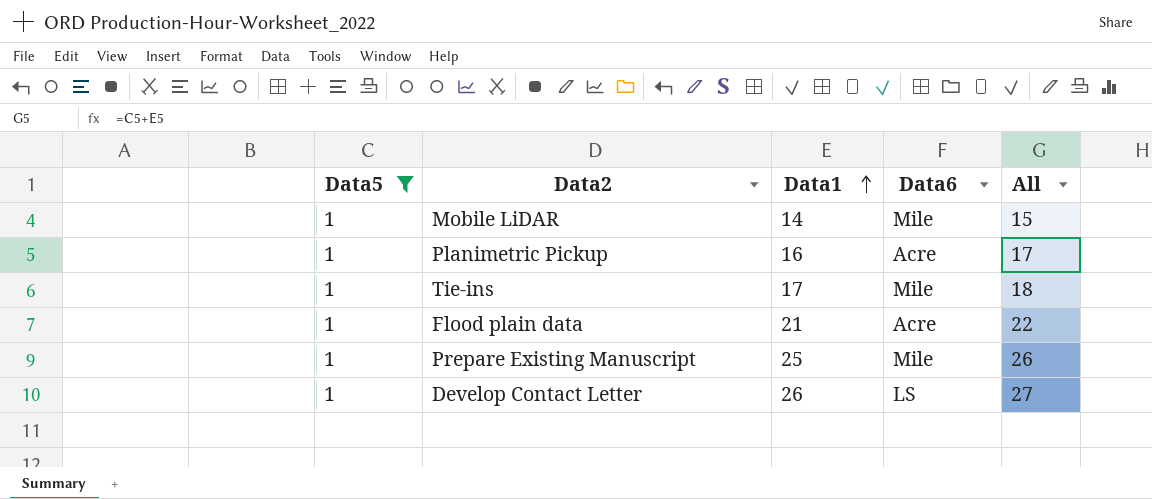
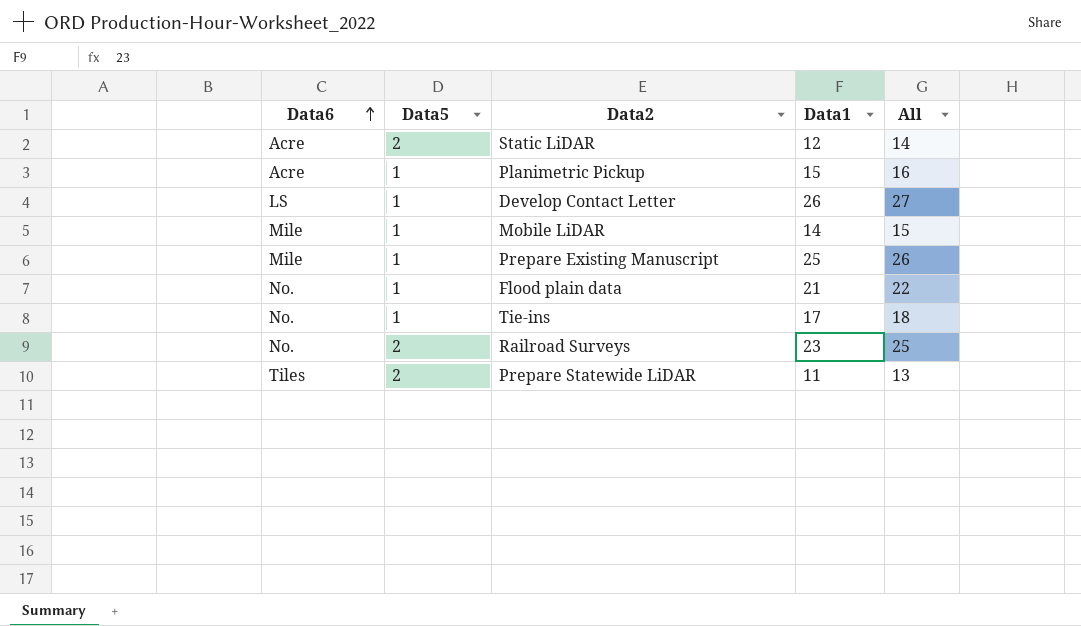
filter: Data5 = 1 -> none
row order: Data1 ascending -> Data6 ascending
column Data6 | position: 4 -> 1
Planimetric Pickup | Data1: 16 -> 15
Planimetric Pickup | All: 17 -> 16
Flood plain data | Data6: Acre -> No.
Tie-ins | Data6: Mile -> No.

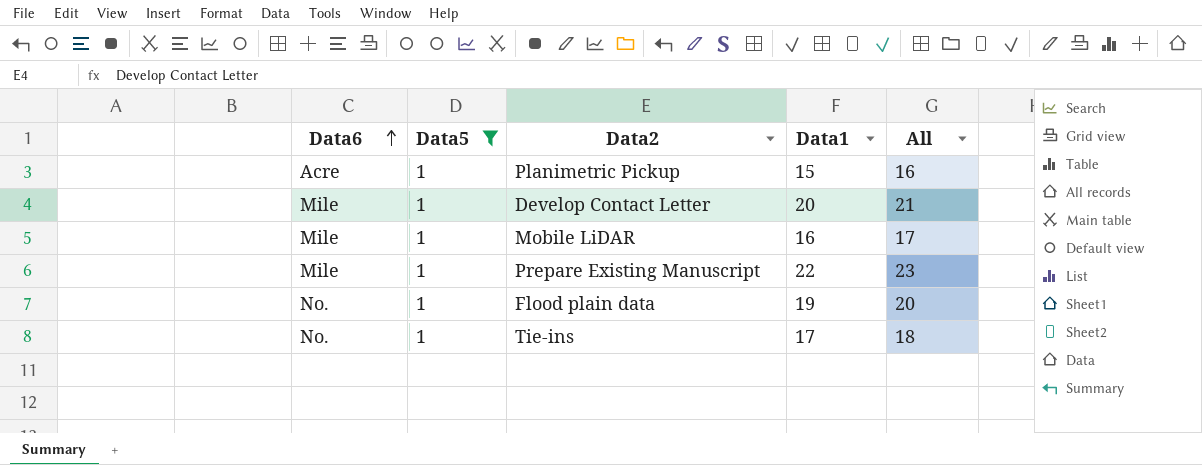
filter: none -> Data5 = 1
Develop Contact Letter | Data6: LS -> Mile
Develop Contact Letter | Data1: 26 -> 20
Develop Contact Letter | All: 27 -> 21
Mobile LiDAR | Data1: 14 -> 16
Mobile LiDAR | All: 15 -> 17
Prepare Existing Manuscript | Data1: 25 -> 22
Prepare Existing Manuscript | All: 26 -> 23
Flood plain data | Data1: 21 -> 19
Flood plain data | All: 22 -> 20

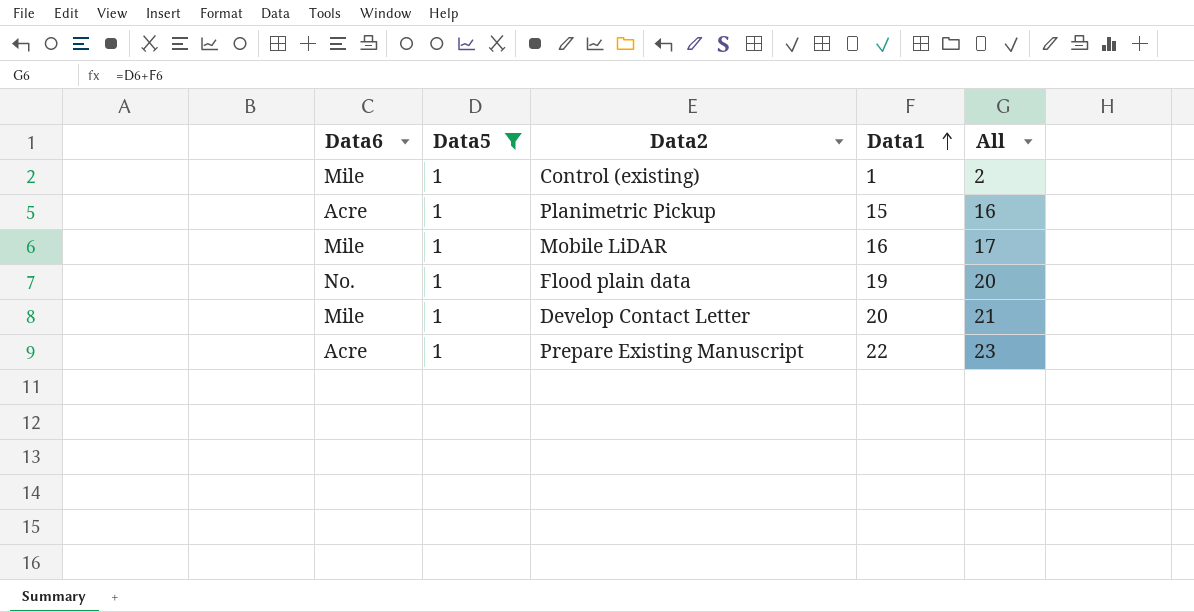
row order: Data6 ascending -> Data1 ascending
row Tie-ins: No. | 1 | 17 | 18 -> none
row Control (existing): none -> Mile | 1 | 1 | 2
Prepare Existing Manuscript | Data6: Mile -> Acre

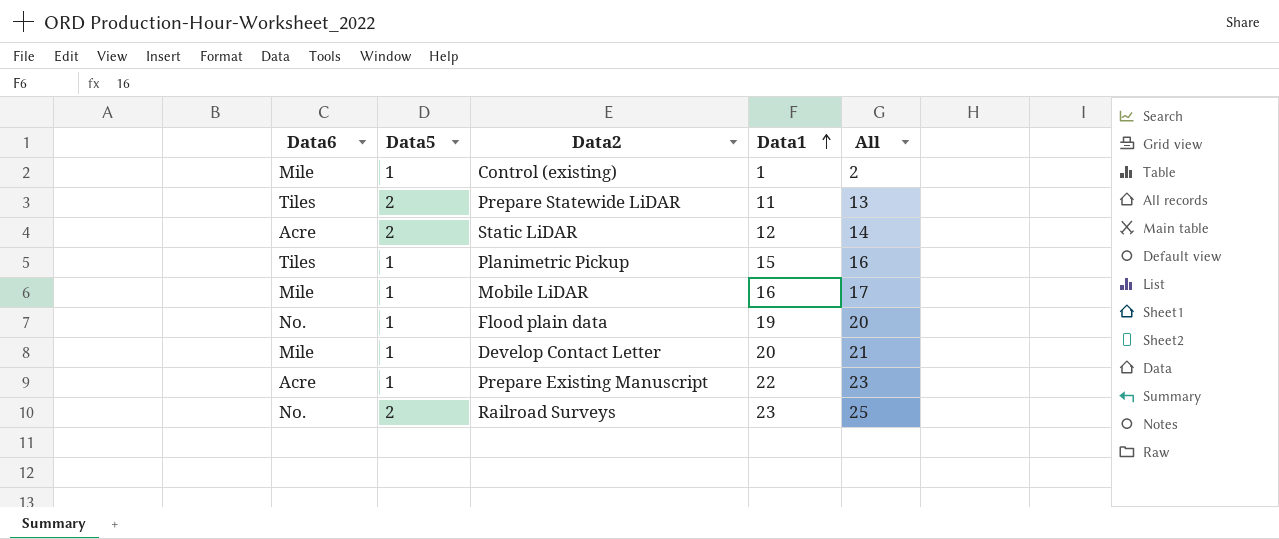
filter: Data5 = 1 -> none
Planimetric Pickup | Data6: Acre -> Tiles

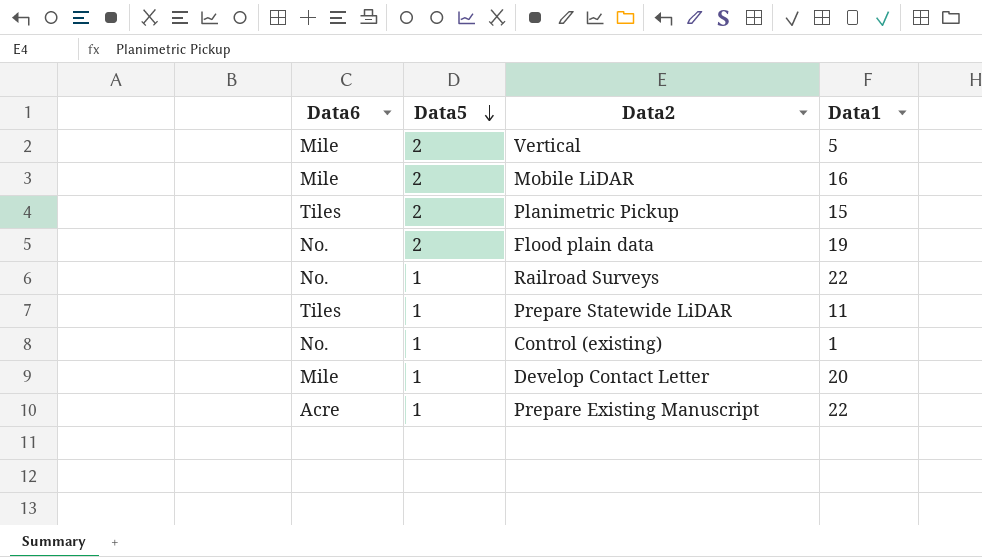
row order: Data1 ascending -> Data5 descending
column All | formula: [Data5] + [Data1] -> none
row Static LiDAR: Acre | 2 | 12 | 14 -> none
row Vertical: none -> Mile | 2 | 5
Mobile LiDAR | Data5: 1 -> 2
Planimetric Pickup | Data5: 1 -> 2
Flood plain data | Data5: 1 -> 2
Railroad Surveys | Data5: 2 -> 1
Railroad Surveys | Data1: 23 -> 22
Prepare Statewide LiDAR | Data5: 2 -> 1
Control (existing) | Data6: Mile -> No.

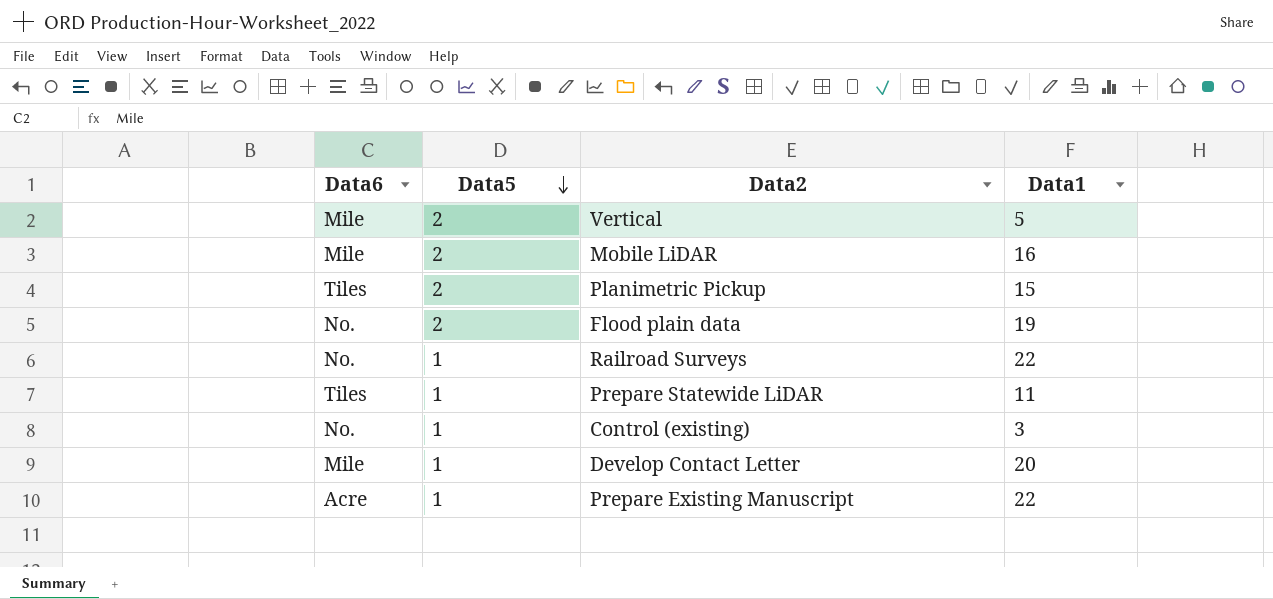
Control (existing) | Data1: 1 -> 3

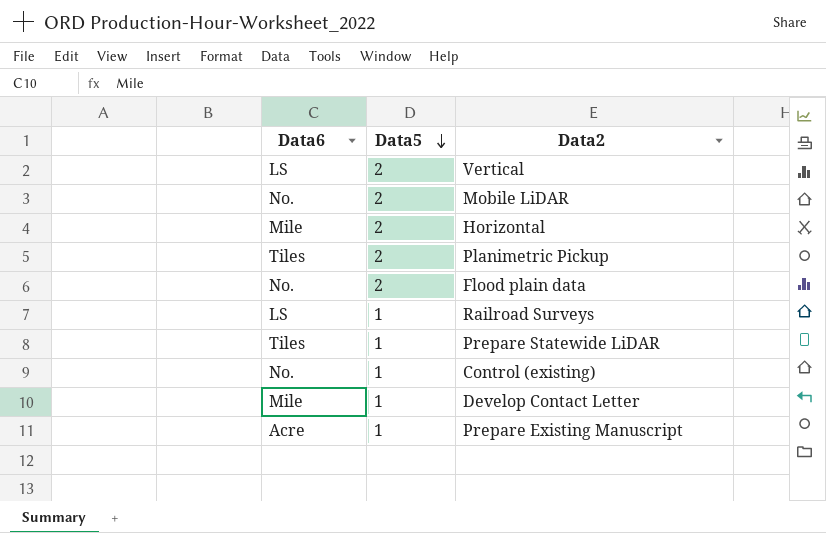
column Data1 | position: 4 -> none
Vertical | Data6: Mile -> LS
Mobile LiDAR | Data6: Mile -> No.
row Horizontal: none -> Mile | 2
Railroad Surveys | Data6: No. -> LS

